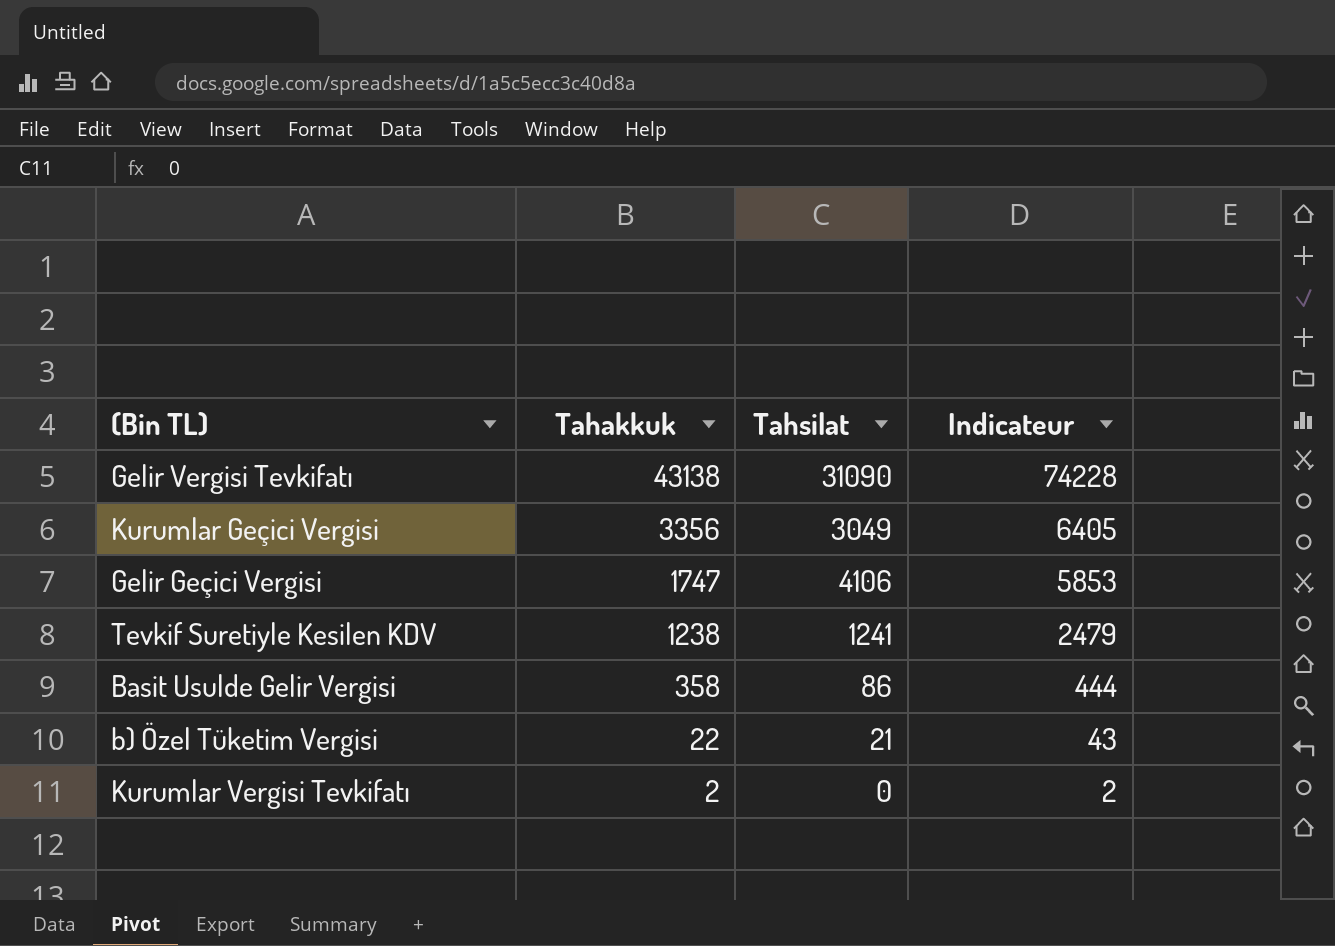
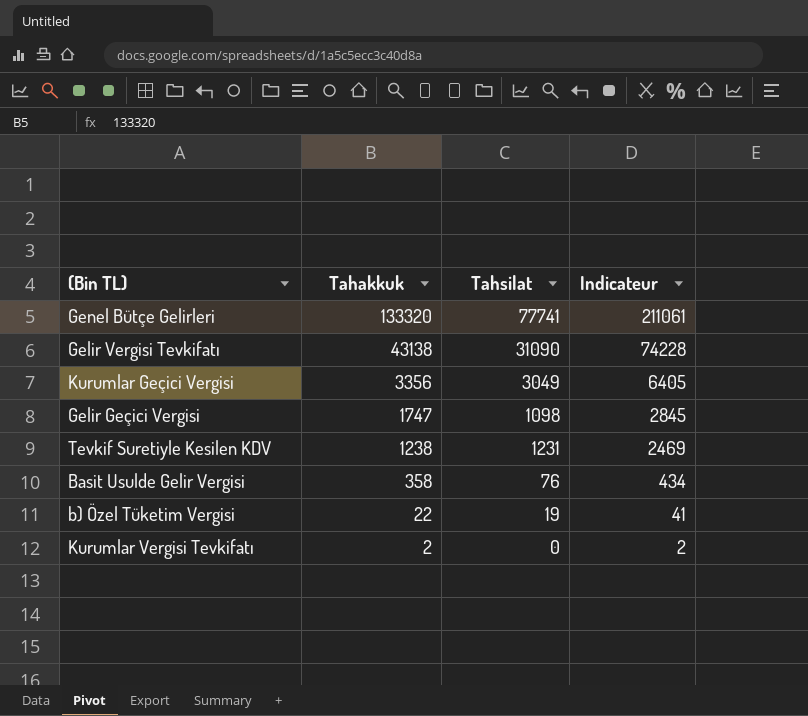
row Genel Bütçe Gelirleri: none -> 133320 | 77741 | 211061
Gelir Geçici Vergisi | Tahsilat: 4106 -> 1098
Gelir Geçici Vergisi | Indicateur: 5853 -> 2845
Tevkif Suretiyle Kesilen KDV | Tahsilat: 1241 -> 1231
Tevkif Suretiyle Kesilen KDV | Indicateur: 2479 -> 2469
Basit Usulde Gelir Vergisi | Tahsilat: 86 -> 76
Basit Usulde Gelir Vergisi | Indicateur: 444 -> 434
b) Özel Tüketim Vergisi | Tahsilat: 21 -> 19
b) Özel Tüketim Vergisi | Indicateur: 43 -> 41

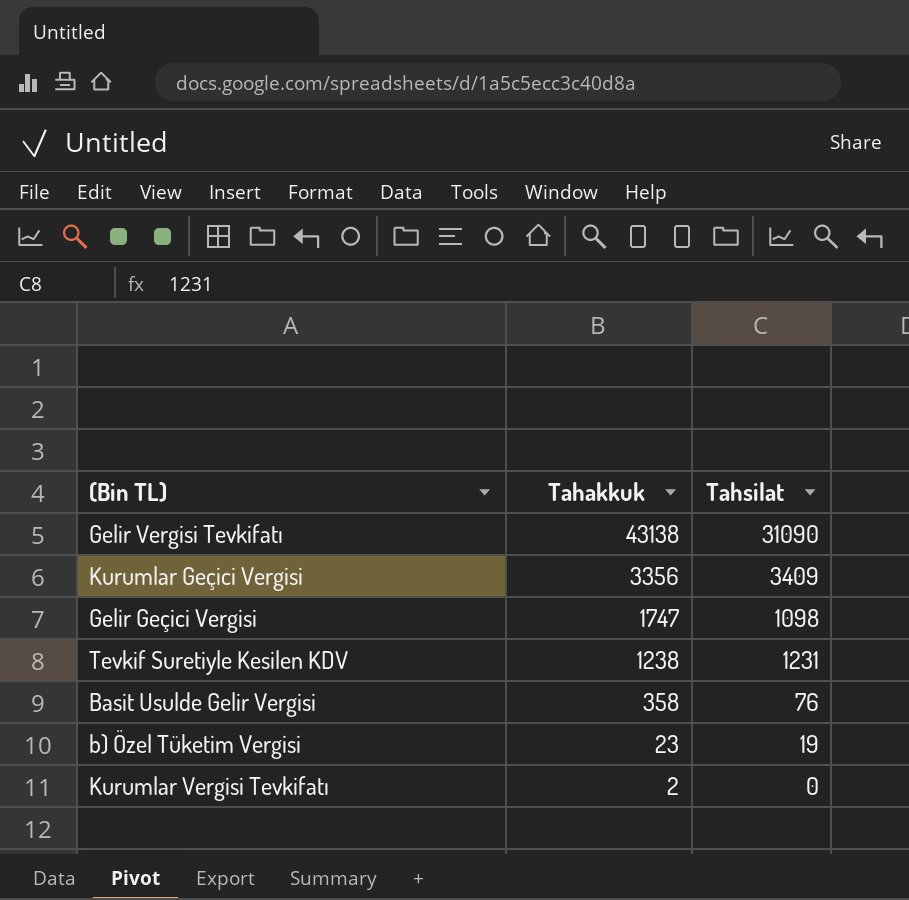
column Indicateur | formula: [Tahakkuk] + [Tahsilat] -> none
row Genel Bütçe Gelirleri: 133320 | 77741 | 211061 -> none
Kurumlar Geçici Vergisi | Tahsilat: 3049 -> 3409
b) Özel Tüketim Vergisi | Tahakkuk: 22 -> 23

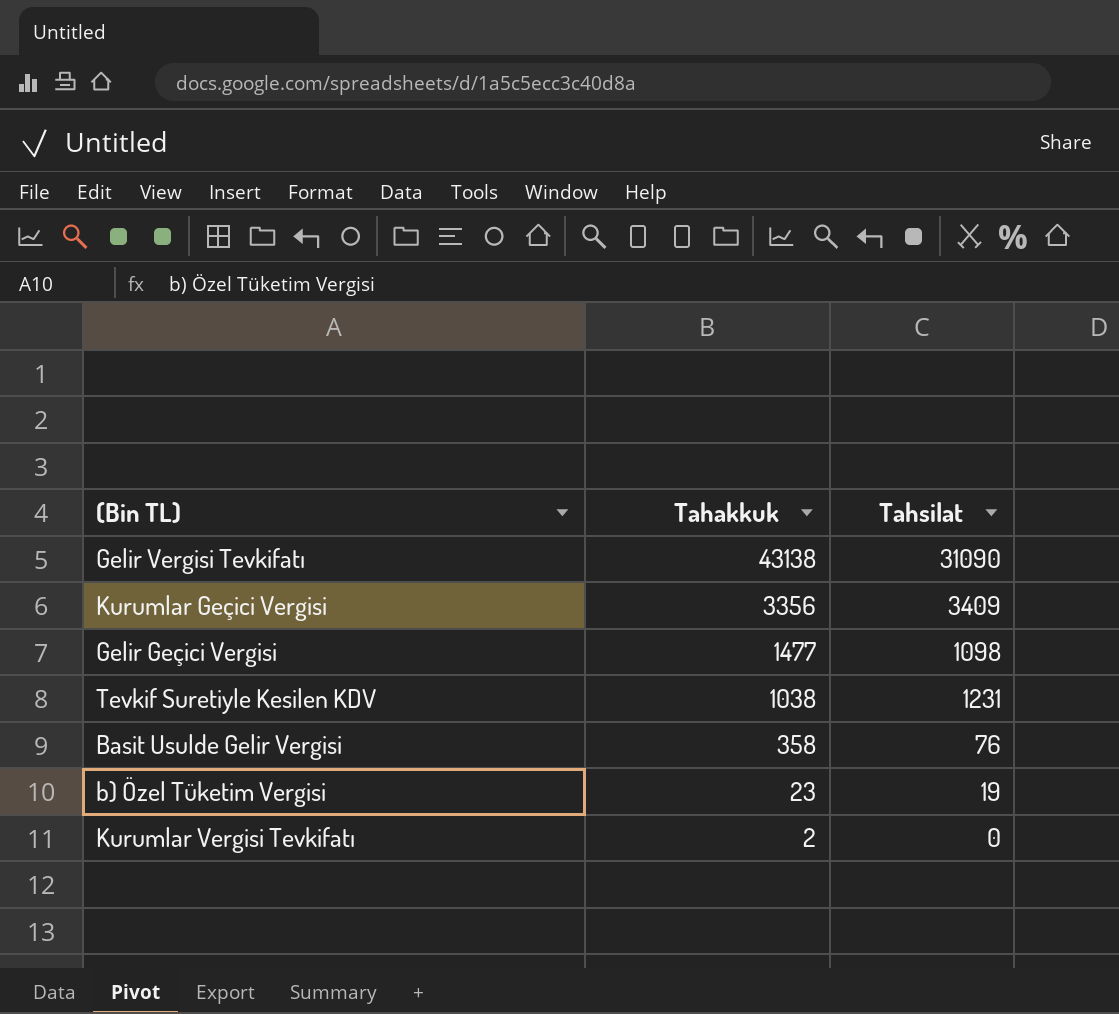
Gelir Geçici Vergisi | Tahakkuk: 1747 -> 1477
Tevkif Suretiyle Kesilen KDV | Tahakkuk: 1238 -> 1038

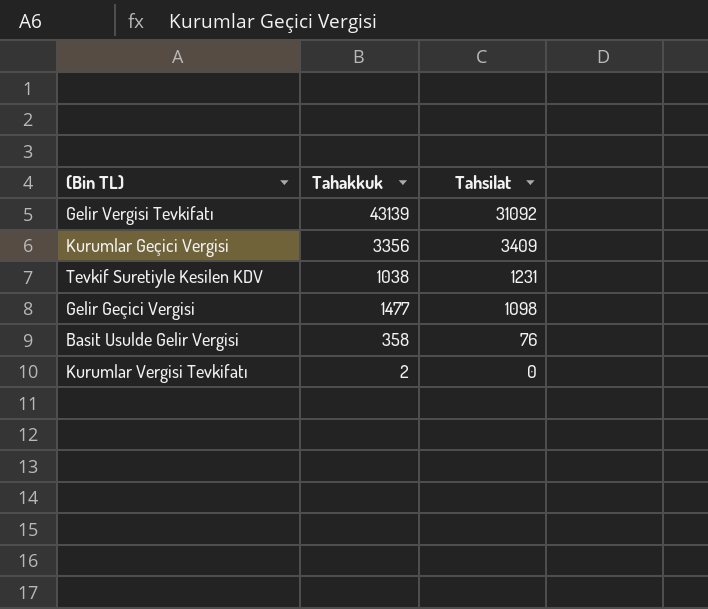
row order: Tahakkuk descending -> Tahsilat descending
row b) Özel Tüketim Vergisi: 23 | 19 -> none
Gelir Vergisi Tevkifatı | Tahakkuk: 43138 -> 43139
Gelir Vergisi Tevkifatı | Tahsilat: 31090 -> 31092

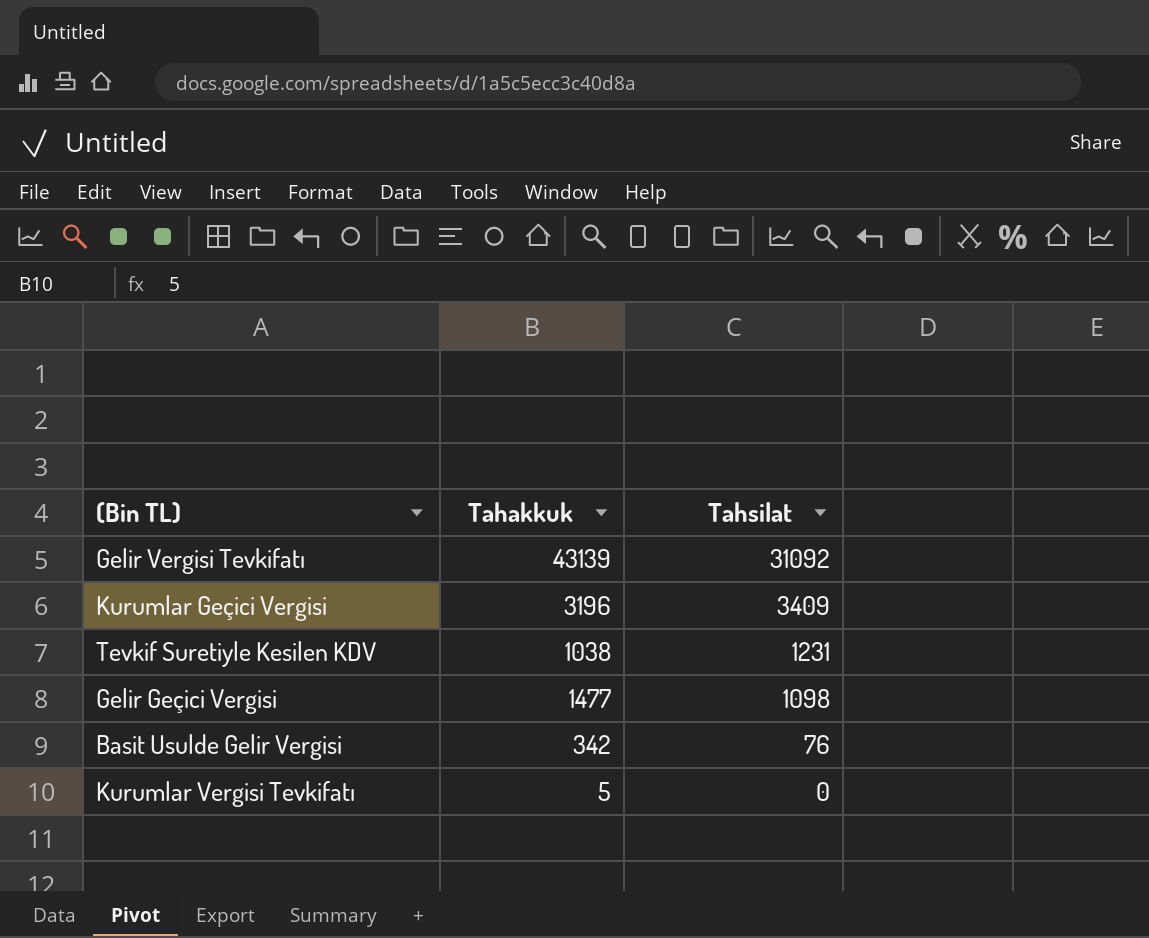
Kurumlar Geçici Vergisi | Tahakkuk: 3356 -> 3196
Basit Usulde Gelir Vergisi | Tahakkuk: 358 -> 342
Kurumlar Vergisi Tevkifatı | Tahakkuk: 2 -> 5

